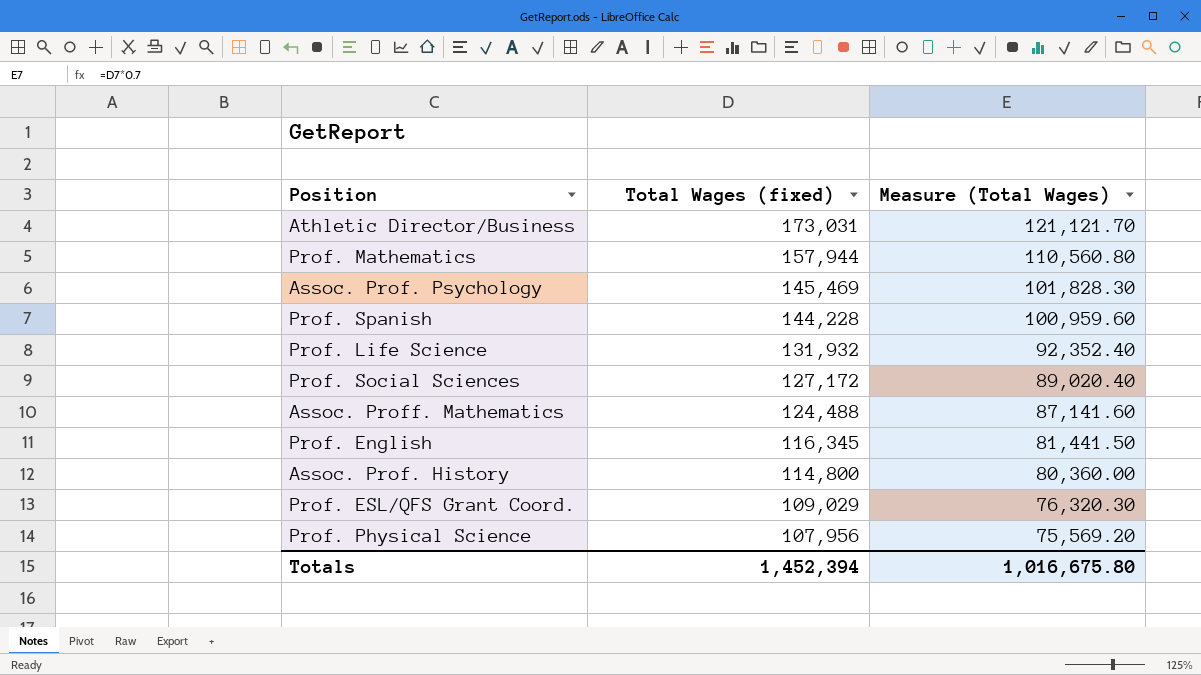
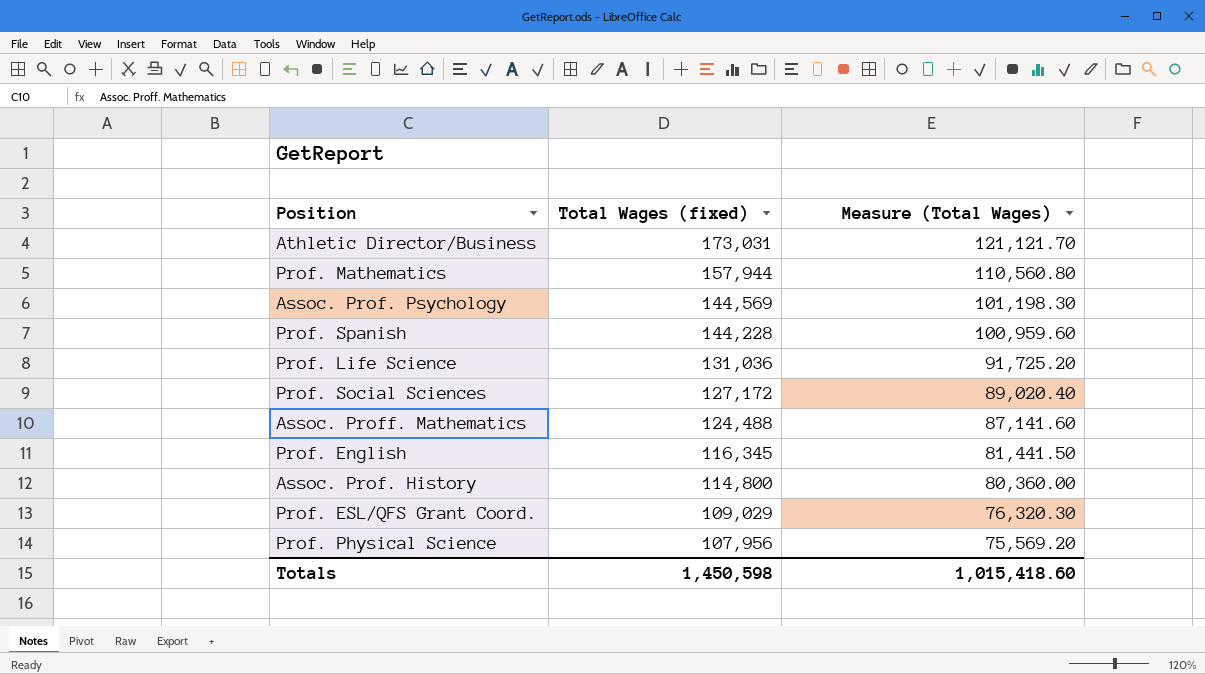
Assoc. Prof. Psychology | Total Wages (fixed): 145,469 -> 144,569
Assoc. Prof. Psychology | Measure (Total Wages): 101,828.30 -> 101,198.30
Prof. Life Science | Total Wages (fixed): 131,932 -> 131,036
Prof. Life Science | Measure (Total Wages): 92,352.40 -> 91,725.20
Totals | Total Wages (fixed): 1,452,394 -> 1,450,598
Totals | Measure (Total Wages): 1,016,675.80 -> 1,015,418.60

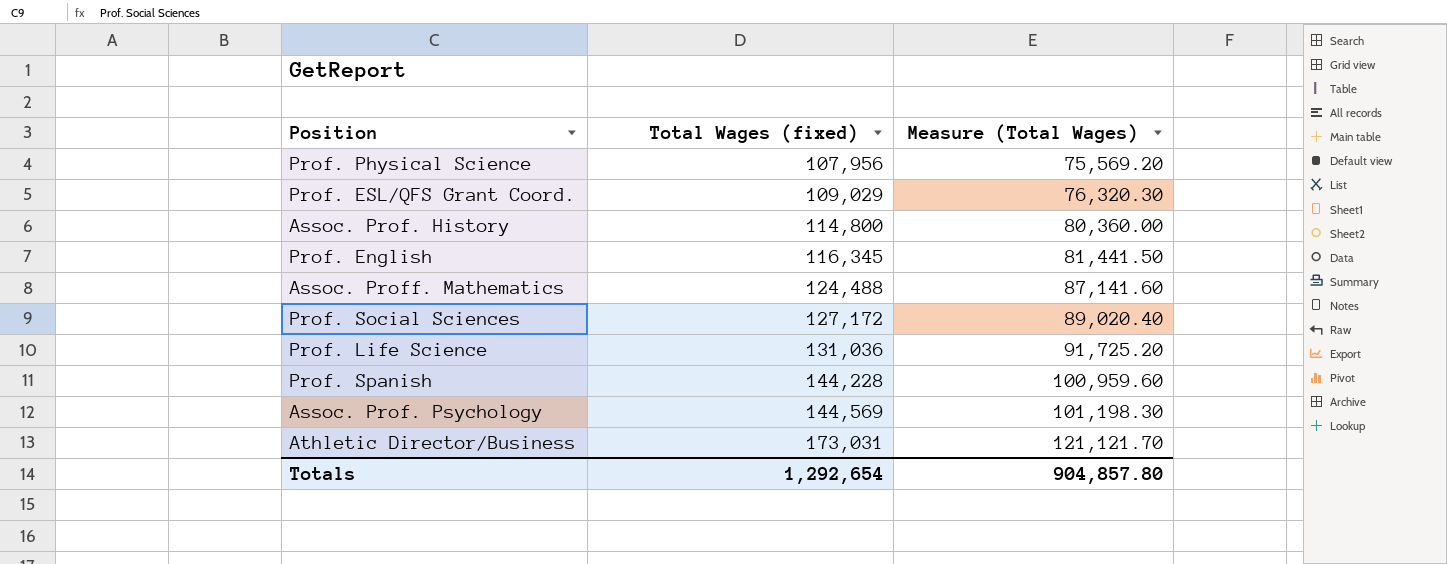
row order: Total Wages (fixed) descending -> Total Wages (fixed) ascending
row Prof. Mathematics: 157,944 | 110,560.80 -> none
Totals | Total Wages (fixed): 1,450,598 -> 1,292,654
Totals | Measure (Total Wages): 1,015,418.60 -> 904,857.80

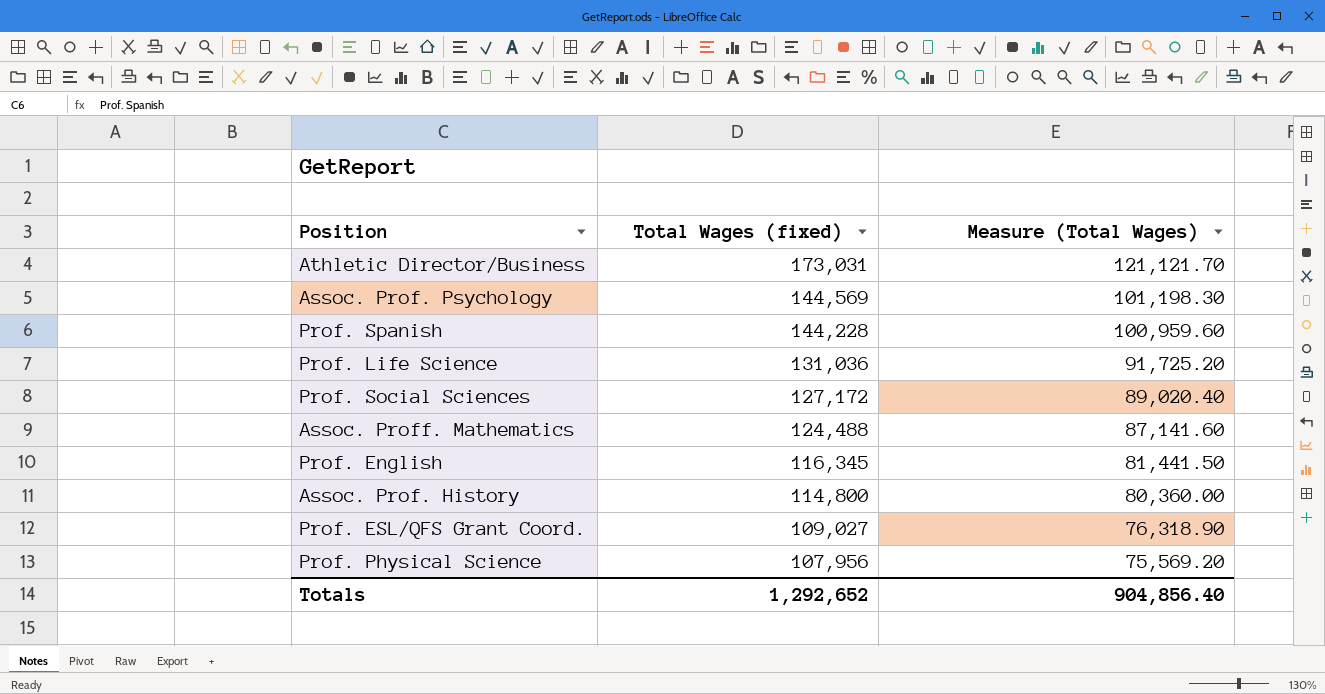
row order: Total Wages (fixed) ascending -> Total Wages (fixed) descending
Prof. ESL/QFS Grant Coord. | Total Wages (fixed): 109,029 -> 109,027
Prof. ESL/QFS Grant Coord. | Measure (Total Wages): 76,320.30 -> 76,318.90
Totals | Total Wages (fixed): 1,292,654 -> 1,292,652
Totals | Measure (Total Wages): 904,857.80 -> 904,856.40

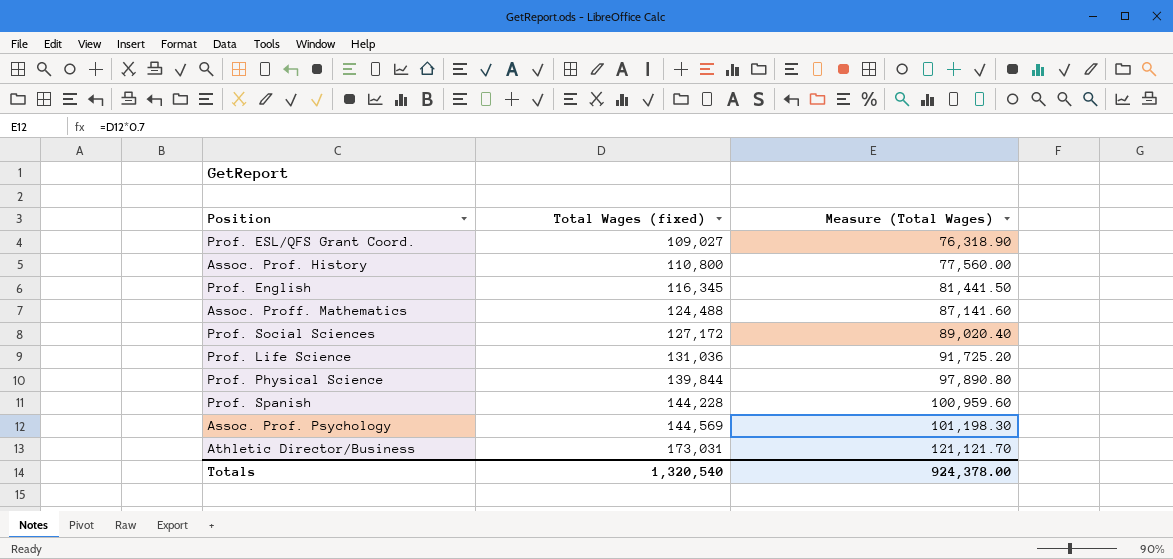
row order: Total Wages (fixed) descending -> Total Wages (fixed) ascending
Assoc. Prof. History | Total Wages (fixed): 114,800 -> 110,800
Assoc. Prof. History | Measure (Total Wages): 80,360.00 -> 77,560.00
Prof. Physical Science | Total Wages (fixed): 107,956 -> 139,844
Prof. Physical Science | Measure (Total Wages): 75,569.20 -> 97,890.80
Totals | Total Wages (fixed): 1,292,652 -> 1,320,540
Totals | Measure (Total Wages): 904,856.40 -> 924,378.00

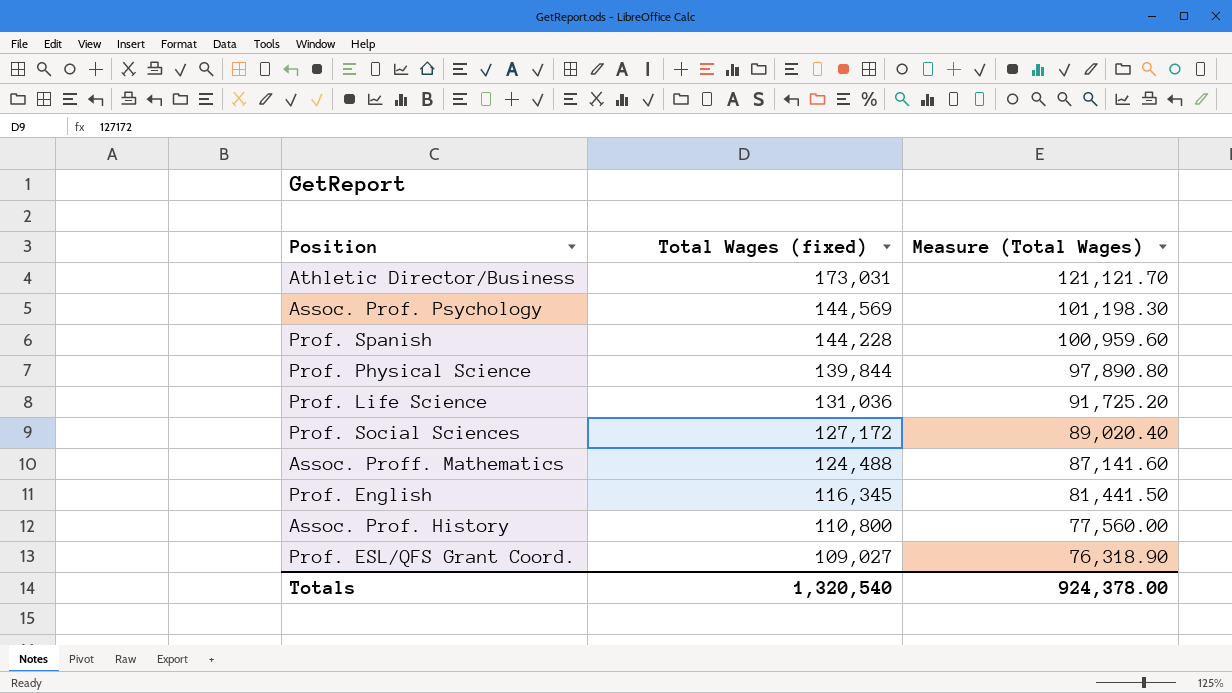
row order: Total Wages (fixed) ascending -> Total Wages (fixed) descending

